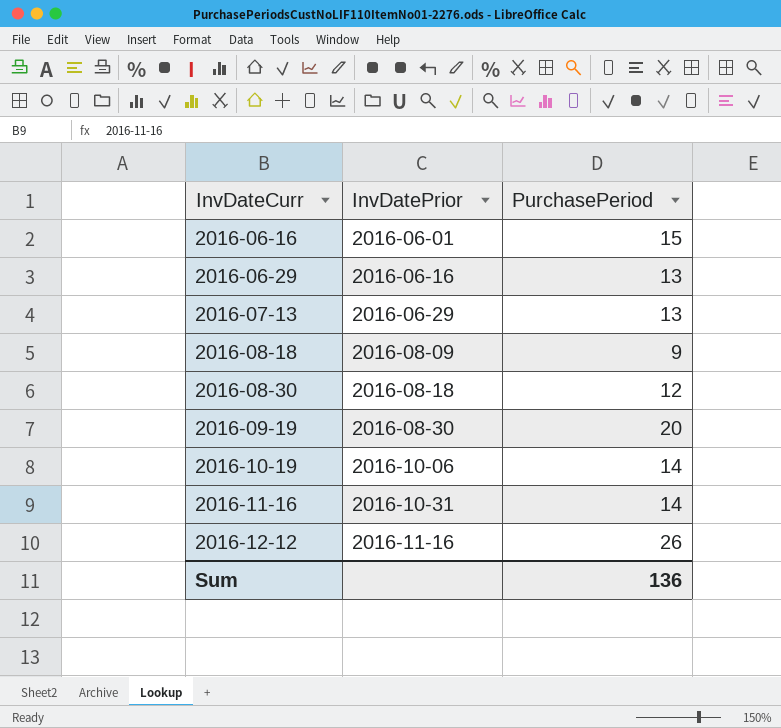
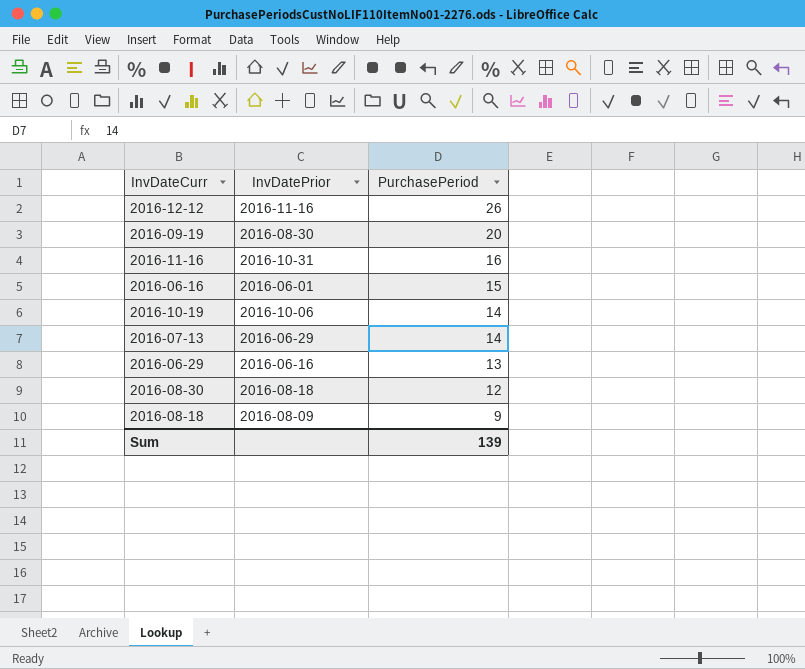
row order: InvDateCurr ascending -> PurchasePeriod descending
2016-11-16 | PurchasePeriod: 14 -> 16
2016-07-13 | PurchasePeriod: 13 -> 14
Sum | PurchasePeriod: 136 -> 139

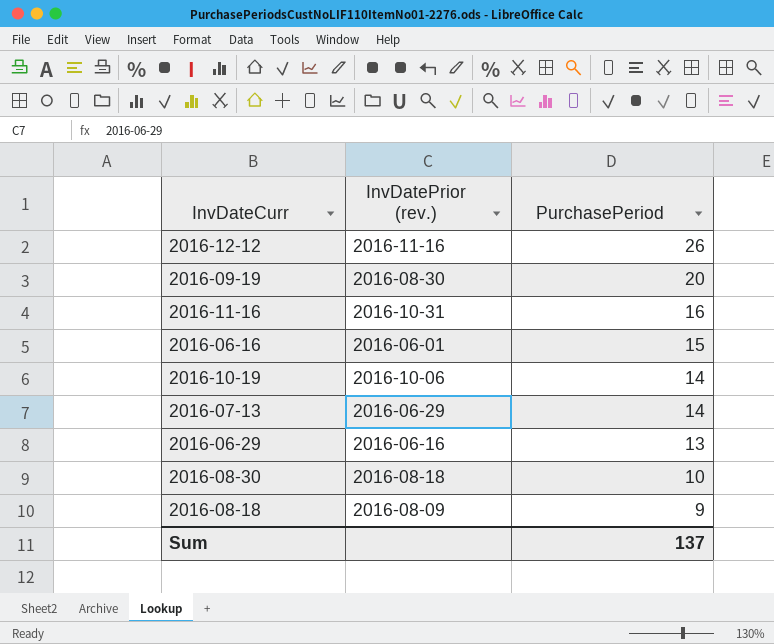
column name: InvDatePrior -> InvDatePrior (rev.)
2016-08-30 | PurchasePeriod: 12 -> 10
Sum | PurchasePeriod: 139 -> 137

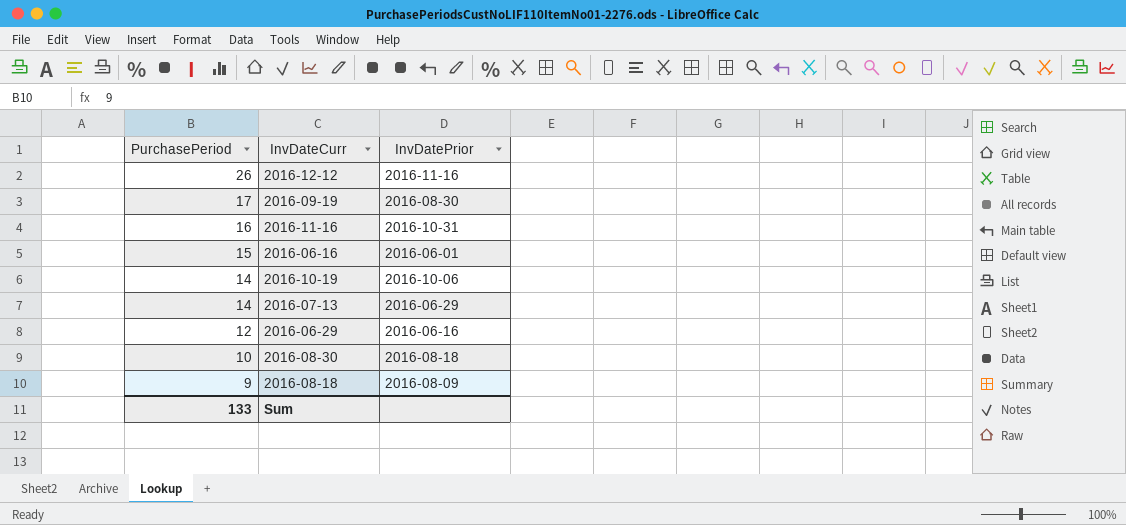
column PurchasePeriod | position: 3 -> 1
column name: InvDatePrior (rev.) -> InvDatePrior
2016-09-19 | PurchasePeriod: 20 -> 17
2016-06-29 | PurchasePeriod: 13 -> 12
Sum | PurchasePeriod: 137 -> 133

